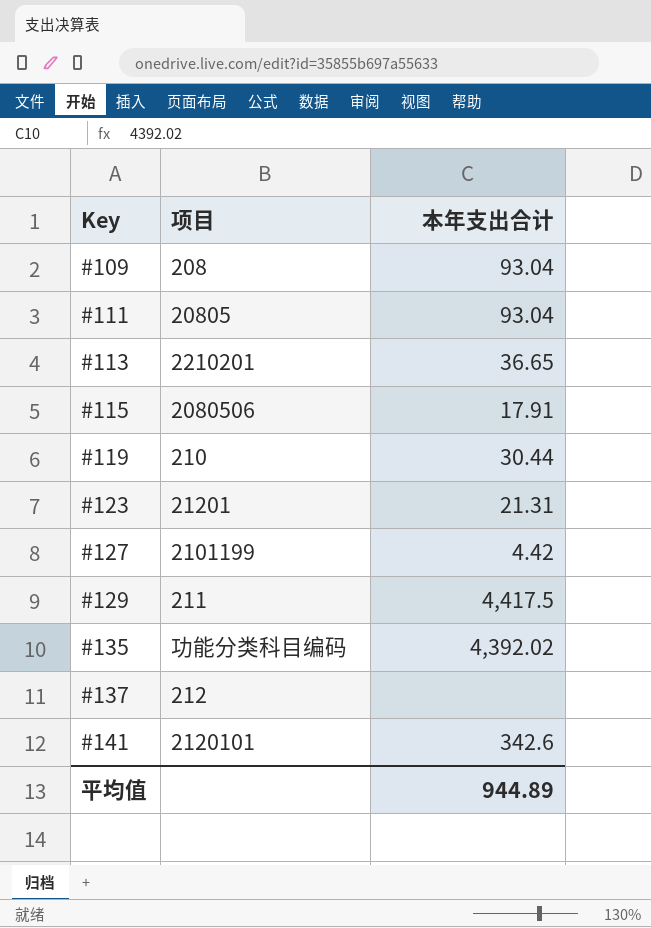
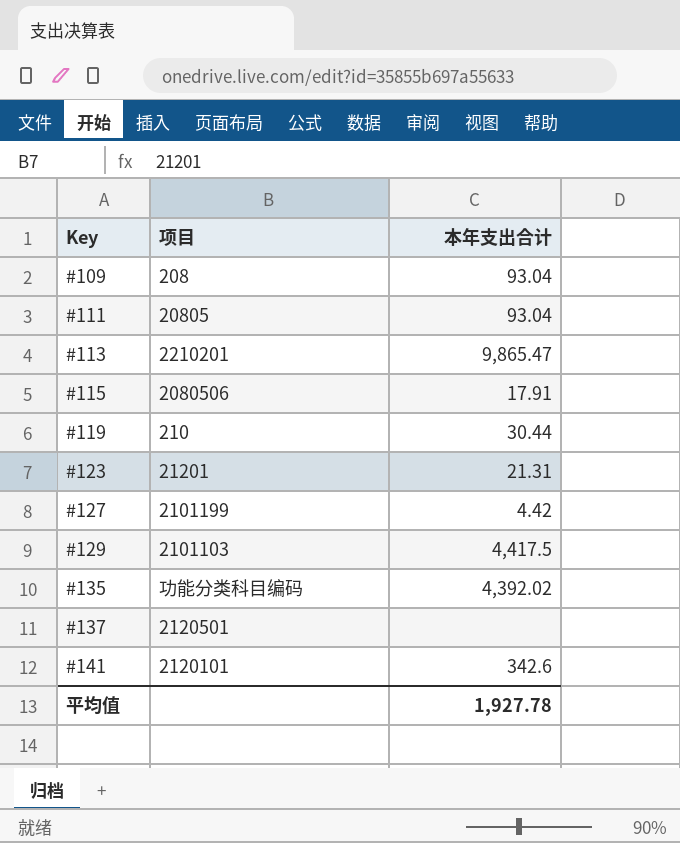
#113 | 本年支出合计: 36.65 -> 9,865.47
#129 | 项目: 211 -> 2101103
#137 | 项目: 212 -> 2120501
平均值 | 本年支出合计: 944.89 -> 1,927.78

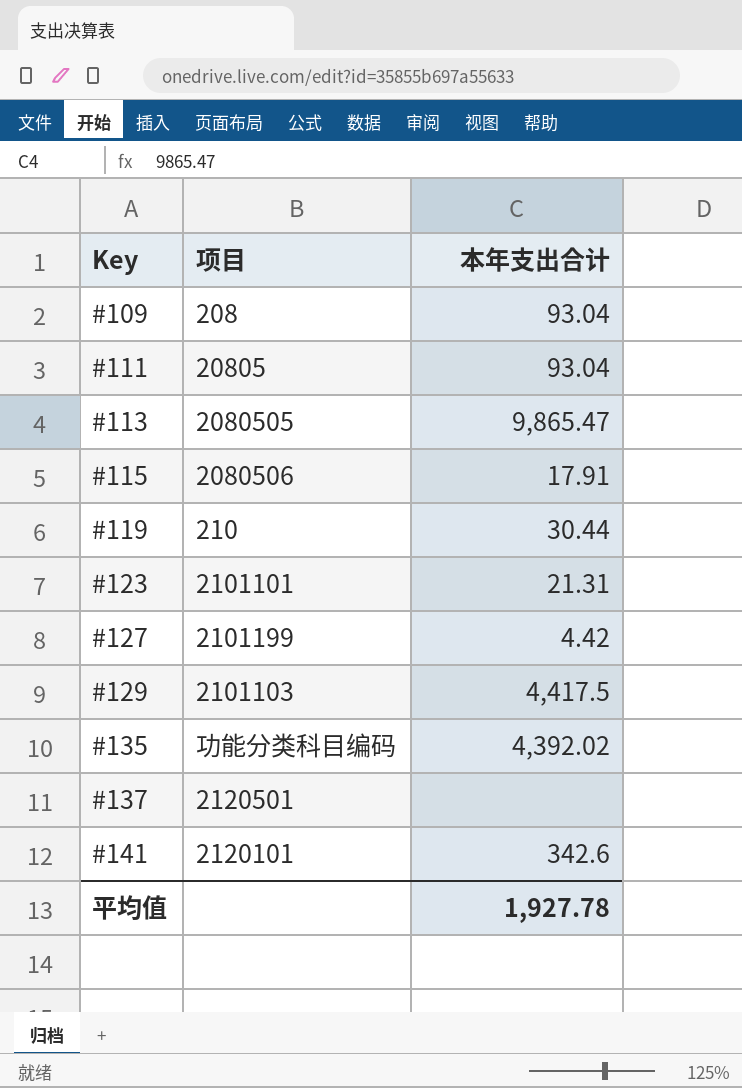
#113 | 项目: 2210201 -> 2080505
#123 | 项目: 21201 -> 2101101

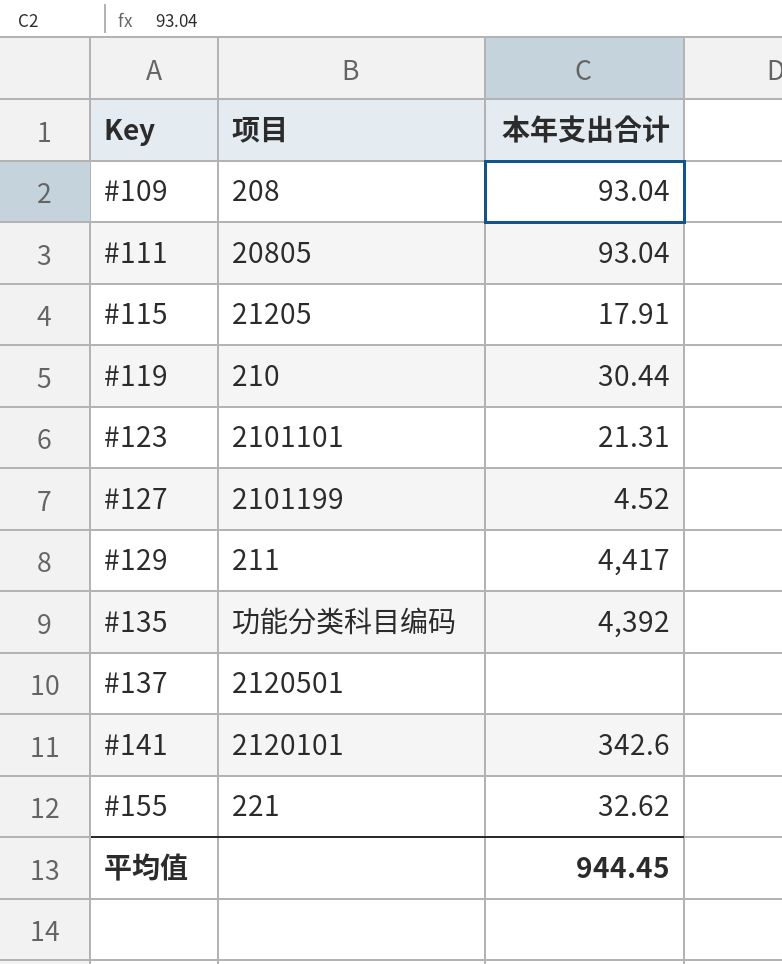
row #113: 2080505 | 9,865.47 -> none
#115 | 项目: 2080506 -> 21205
#127 | 本年支出合计: 4.42 -> 4.52
#129 | 项目: 2101103 -> 211
#129 | 本年支出合计: 4,417.5 -> 4,417
#135 | 本年支出合计: 4,392.02 -> 4,392
row #155: none -> 221 | 32.62
平均值 | 本年支出合计: 1,927.78 -> 944.45

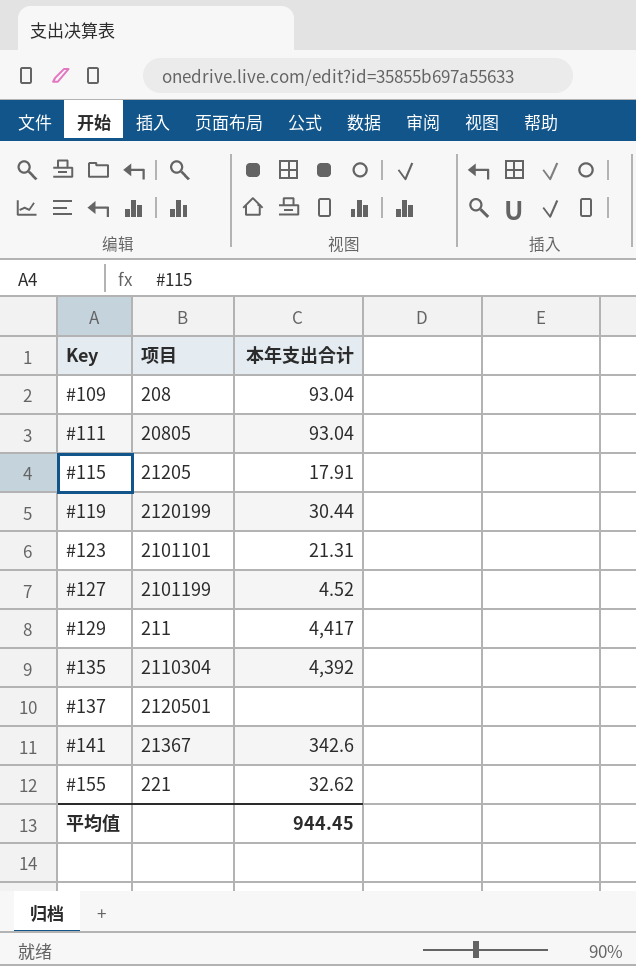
#119 | 项目: 210 -> 2120199
#135 | 项目: 功能分类科目编码 -> 2110304
#141 | 项目: 2120101 -> 21367

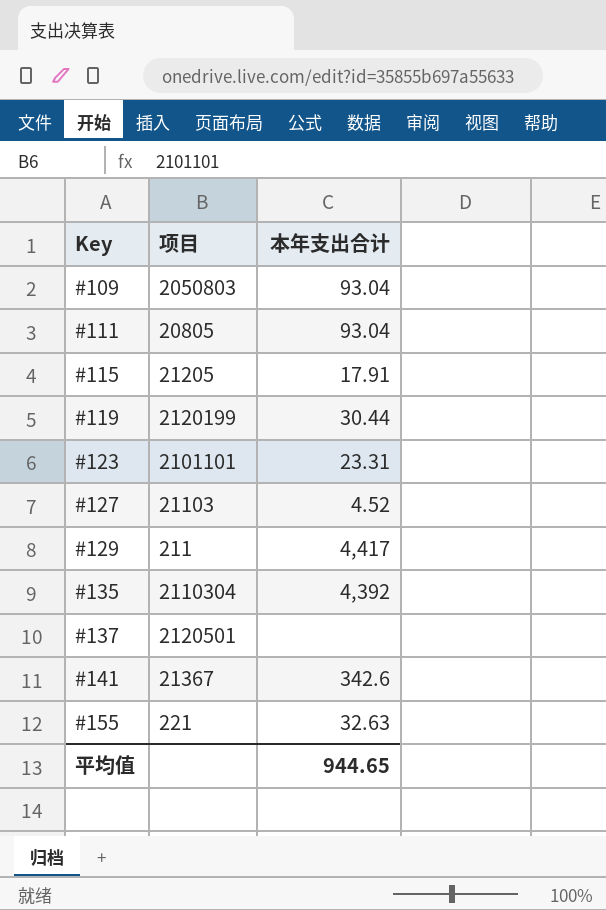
#109 | 项目: 208 -> 2050803
#123 | 本年支出合计: 21.31 -> 23.31
#127 | 项目: 2101199 -> 21103
#155 | 本年支出合计: 32.62 -> 32.63
平均值 | 本年支出合计: 944.45 -> 944.65

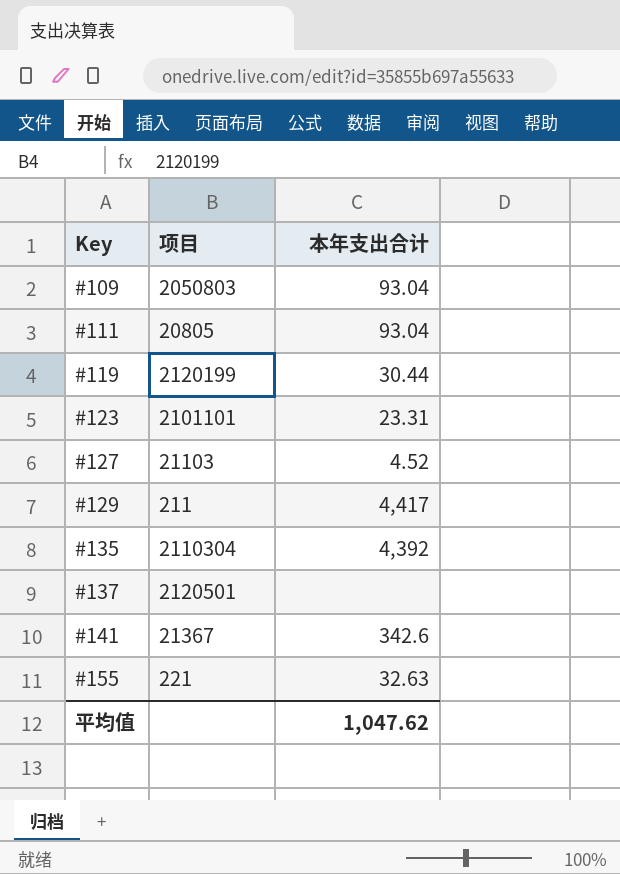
row #115: 21205 | 17.91 -> none
平均值 | 本年支出合计: 944.65 -> 1,047.62

